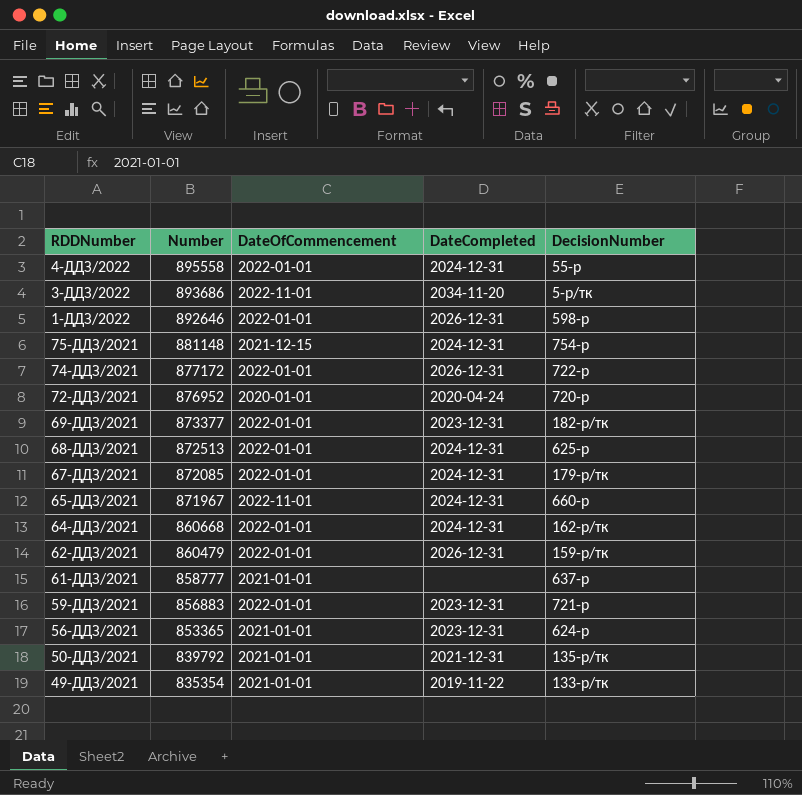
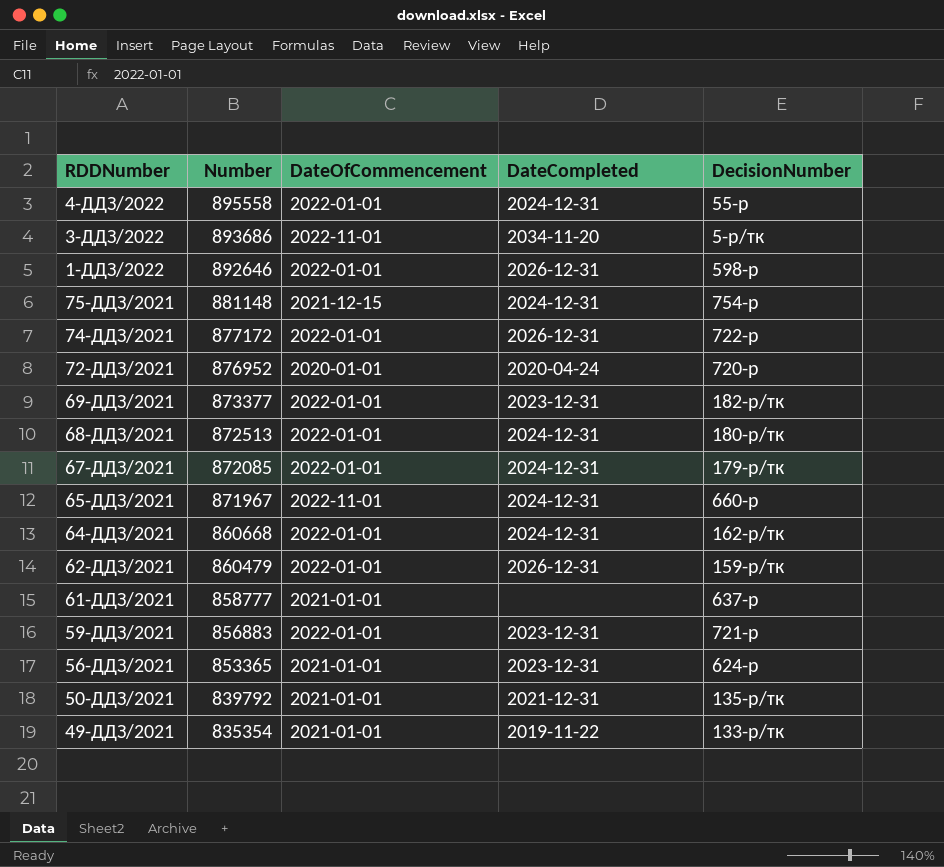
68-ДДЗ/2021 | DecisionNumber: 625-р -> 180-р/тк

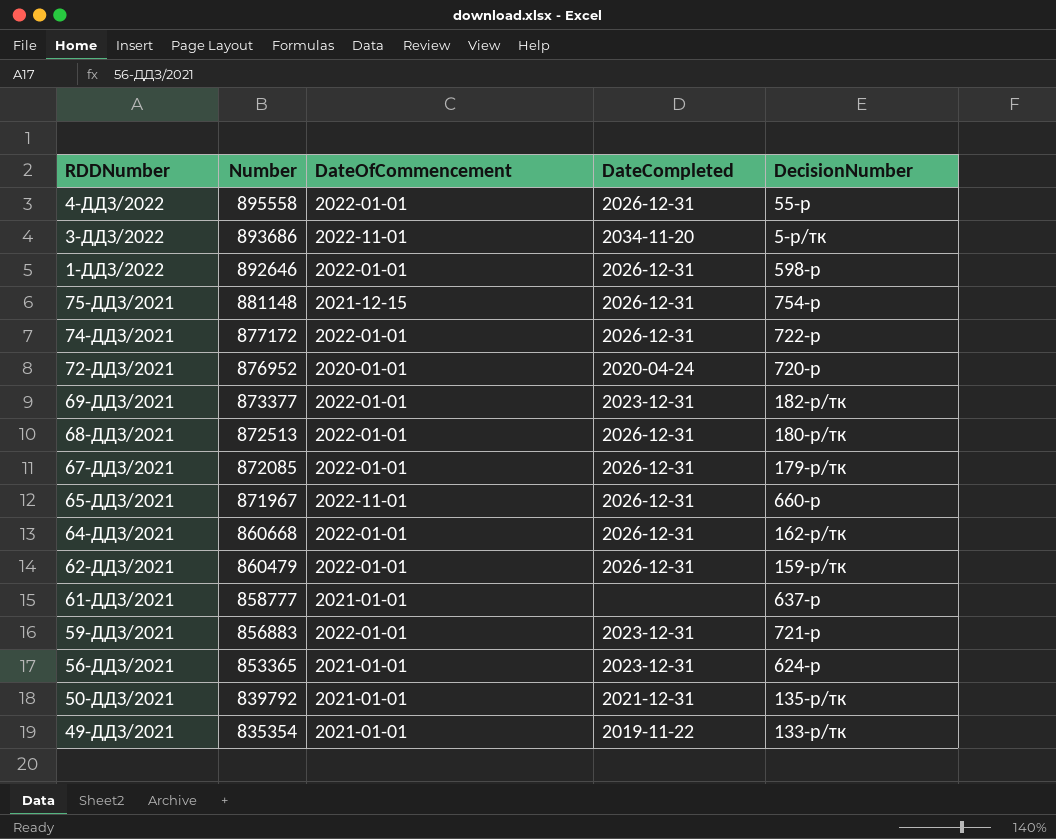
4-ДДЗ/2022 | DateCompleted: 2024-12-31 -> 2026-12-31
75-ДДЗ/2021 | DateCompleted: 2024-12-31 -> 2026-12-31
68-ДДЗ/2021 | DateCompleted: 2024-12-31 -> 2026-12-31
67-ДДЗ/2021 | DateCompleted: 2024-12-31 -> 2026-12-31
65-ДДЗ/2021 | DateCompleted: 2024-12-31 -> 2026-12-31
64-ДДЗ/2021 | DateCompleted: 2024-12-31 -> 2026-12-31

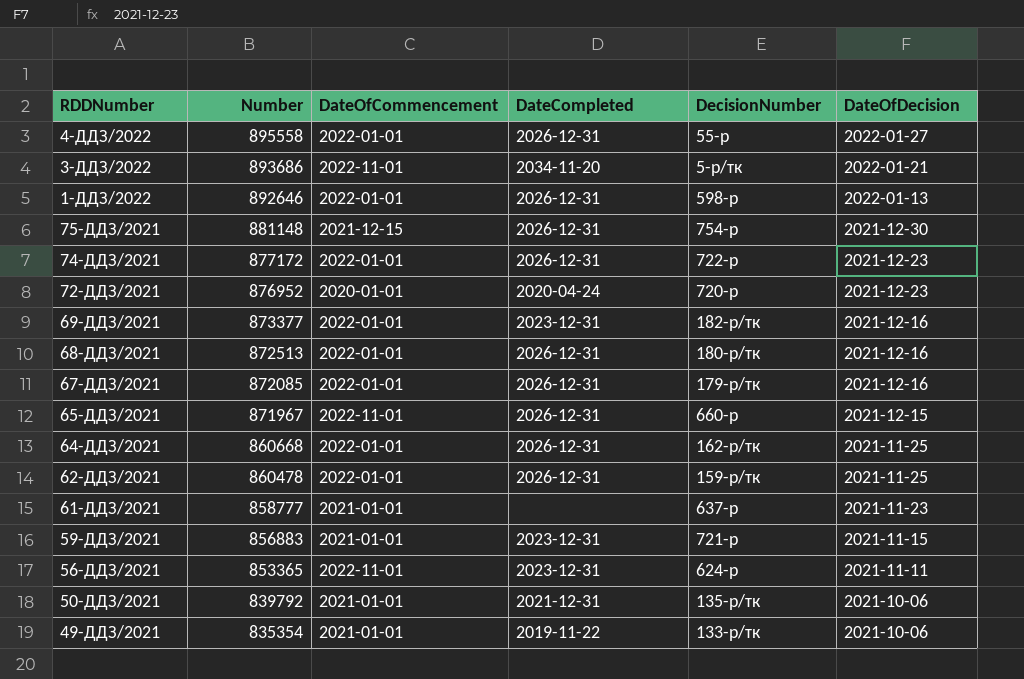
column DateOfDecision | position: none -> 6
62-ДДЗ/2021 | Number: 860479 -> 860478
59-ДДЗ/2021 | DateOfCommencement: 2022-01-01 -> 2021-01-01
56-ДДЗ/2021 | DateOfCommencement: 2021-01-01 -> 2022-11-01

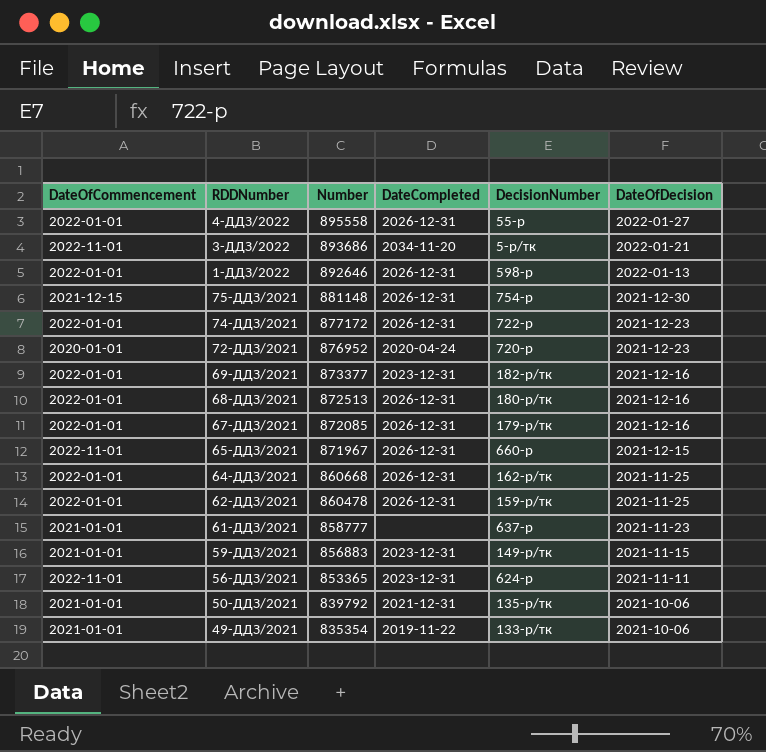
column DateOfCommencement | position: 3 -> 1
59-ДДЗ/2021 | DecisionNumber: 721-р -> 149-р/тк

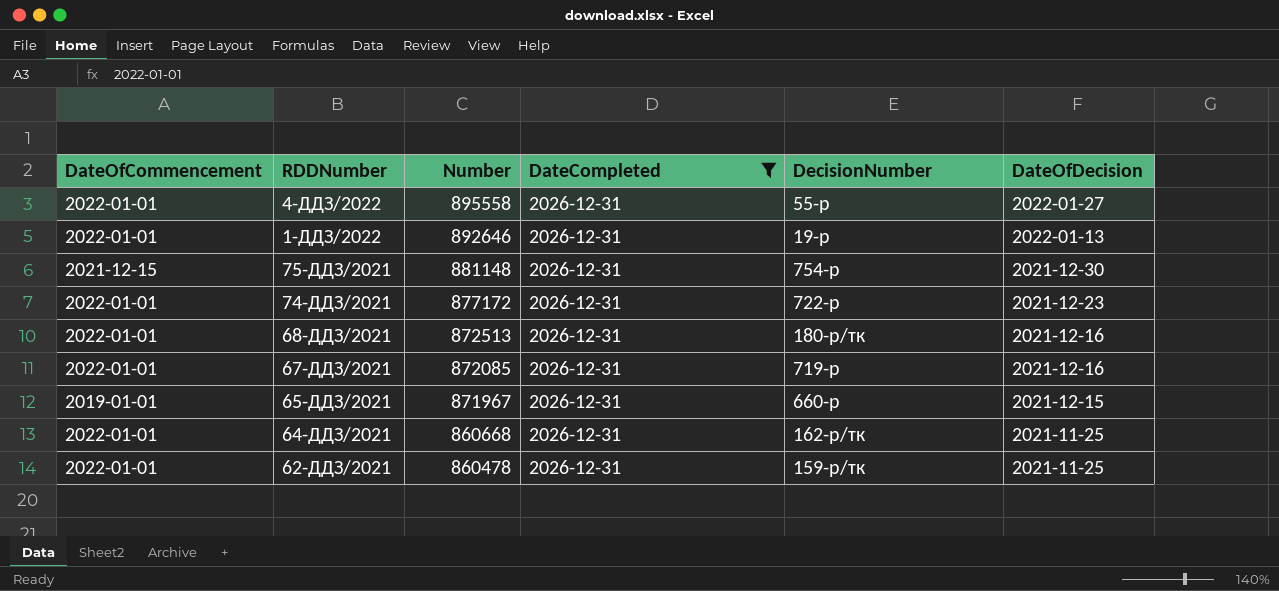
filter: none -> DateCompleted = 2026-12-31
1-ДДЗ/2022 | DecisionNumber: 598-р -> 19-р
67-ДДЗ/2021 | DecisionNumber: 179-р/тк -> 719-р
65-ДДЗ/2021 | DateOfCommencement: 2022-11-01 -> 2019-01-01

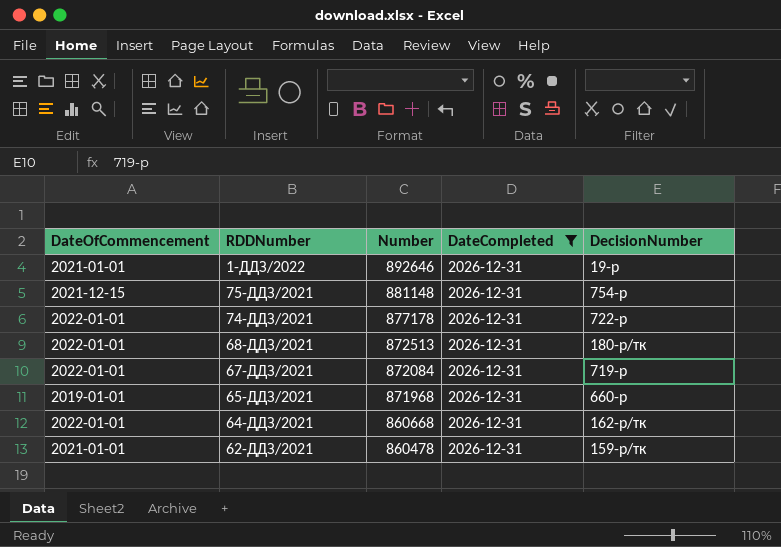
column DateOfDecision | position: 6 -> none
row 4-ДДЗ/2022: 2022-01-01 | 895558 | 2026-12-31 | 55-р | 2022-01-27 -> none
1-ДДЗ/2022 | DateOfCommencement: 2022-01-01 -> 2021-01-01
74-ДДЗ/2021 | Number: 877172 -> 877178
67-ДДЗ/2021 | Number: 872085 -> 872084
65-ДДЗ/2021 | Number: 871967 -> 871968
62-ДДЗ/2021 | DateOfCommencement: 2022-01-01 -> 2021-01-01

